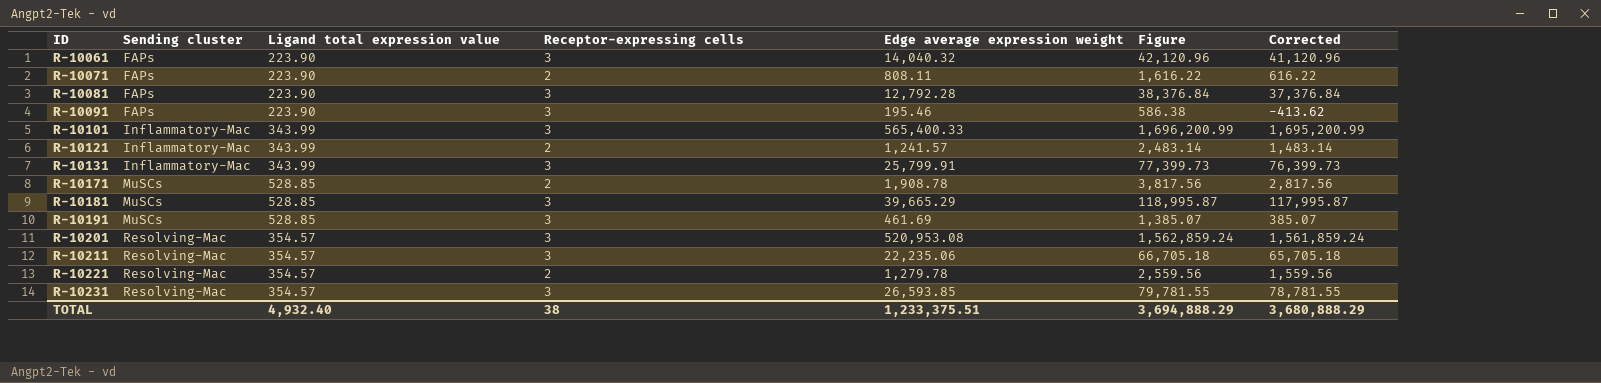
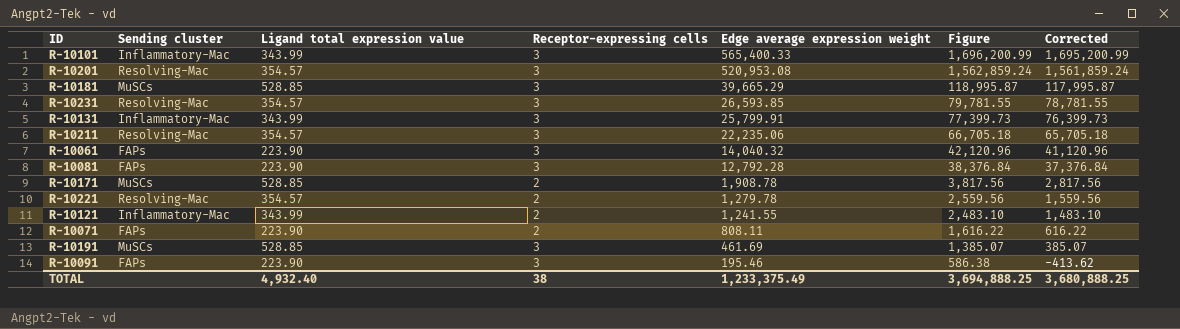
row order: ID ascending -> Edge average expression weight descending
R-10121 | Edge average expression weight: 1,241.57 -> 1,241.55
R-10121 | Figure: 2,483.14 -> 2,483.10
R-10121 | Corrected: 1,483.14 -> 1,483.10
TOTAL | Edge average expression weight: 1,233,375.51 -> 1,233,375.49
TOTAL | Figure: 3,694,888.29 -> 3,694,888.25
TOTAL | Corrected: 3,680,888.29 -> 3,680,888.25

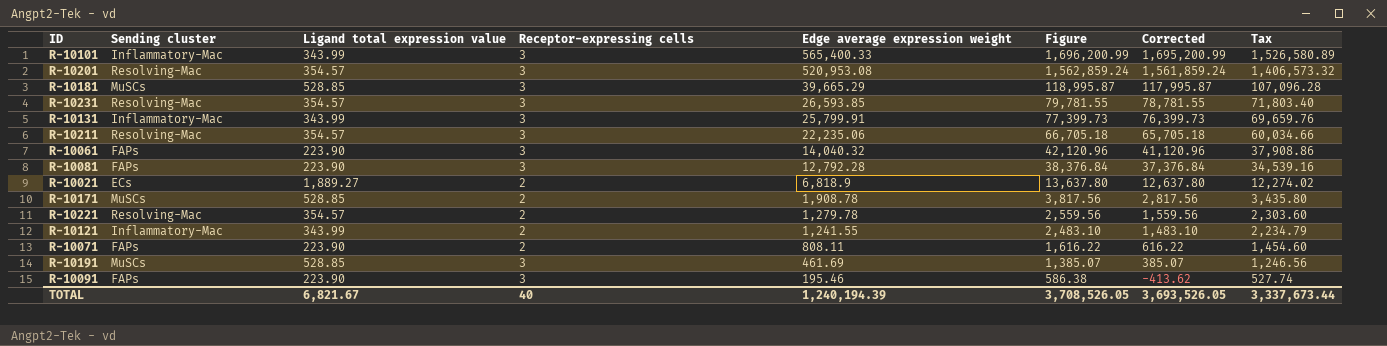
column Tax | formula: none -> [Figure] * 0.9
row R-10021: none -> ECs | 1,889.27 | 2 | 6,818.9 | 13,637.80 | 12,637.80 | 12,274.02
TOTAL | Ligand total expression value: 4,932.40 -> 6,821.67
TOTAL | Receptor-expressing cells: 38 -> 40
TOTAL | Edge average expression weight: 1,233,375.49 -> 1,240,194.39
TOTAL | Figure: 3,694,888.25 -> 3,708,526.05
TOTAL | Corrected: 3,680,888.25 -> 3,693,526.05

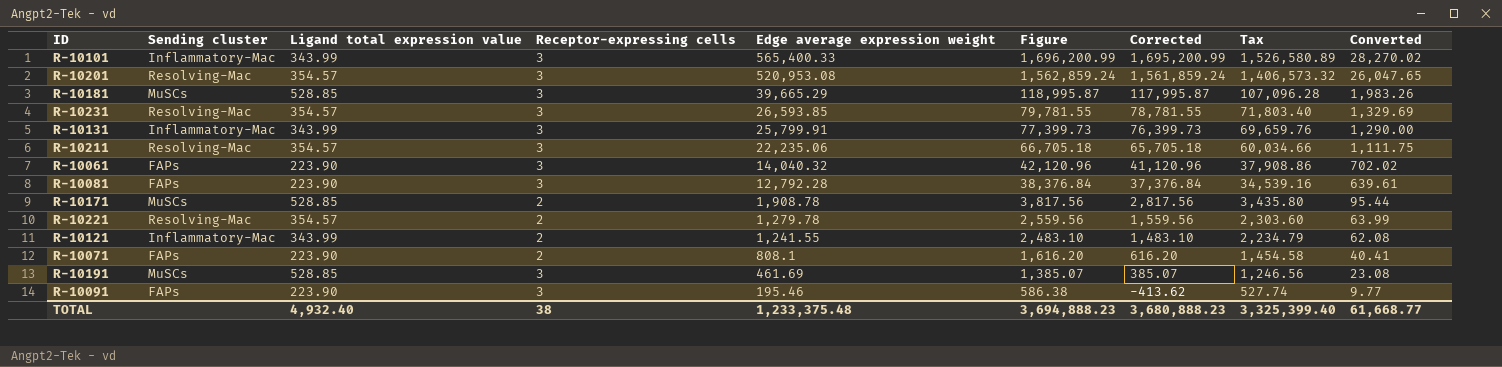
column Converted | formula: none -> [Edge average expression weight] * 0.05
row R-10021: ECs | 1,889.27 | 2 | 6,818.9 | 13,637.80 | 12,637.80 | 12,274.02 -> none
R-10071 | Edge average expression weight: 808.11 -> 808.1
R-10071 | Figure: 1,616.22 -> 1,616.20
R-10071 | Corrected: 616.22 -> 616.20
R-10071 | Tax: 1,454.60 -> 1,454.58
TOTAL | Ligand total expression value: 6,821.67 -> 4,932.40
TOTAL | Receptor-expressing cells: 40 -> 38
TOTAL | Edge average expression weight: 1,240,194.39 -> 1,233,375.48
TOTAL | Figure: 3,708,526.05 -> 3,694,888.23
TOTAL | Corrected: 3,693,526.05 -> 3,680,888.23
TOTAL | Tax: 3,337,673.44 -> 3,325,399.40

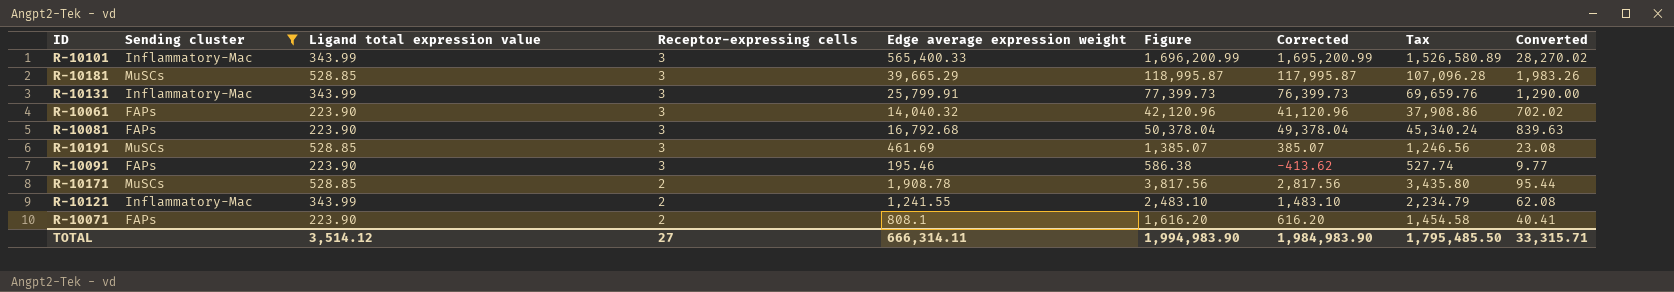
filter: none -> Sending cluster != Resolving-Mac
row order: Edge average expression weight descending -> Receptor-expressing cells descending
R-10081 | Edge average expression weight: 12,792.28 -> 16,792.68
R-10081 | Figure: 38,376.84 -> 50,378.04
R-10081 | Corrected: 37,376.84 -> 49,378.04
R-10081 | Tax: 34,539.16 -> 45,340.24
R-10081 | Converted: 639.61 -> 839.63
TOTAL | Ligand total expression value: 4,932.40 -> 3,514.12
TOTAL | Receptor-expressing cells: 38 -> 27
TOTAL | Edge average expression weight: 1,233,375.48 -> 666,314.11
TOTAL | Figure: 3,694,888.23 -> 1,994,983.90
TOTAL | Corrected: 3,680,888.23 -> 1,984,983.90
TOTAL | Tax: 3,325,399.40 -> 1,795,485.50
TOTAL | Converted: 61,668.77 -> 33,315.71

